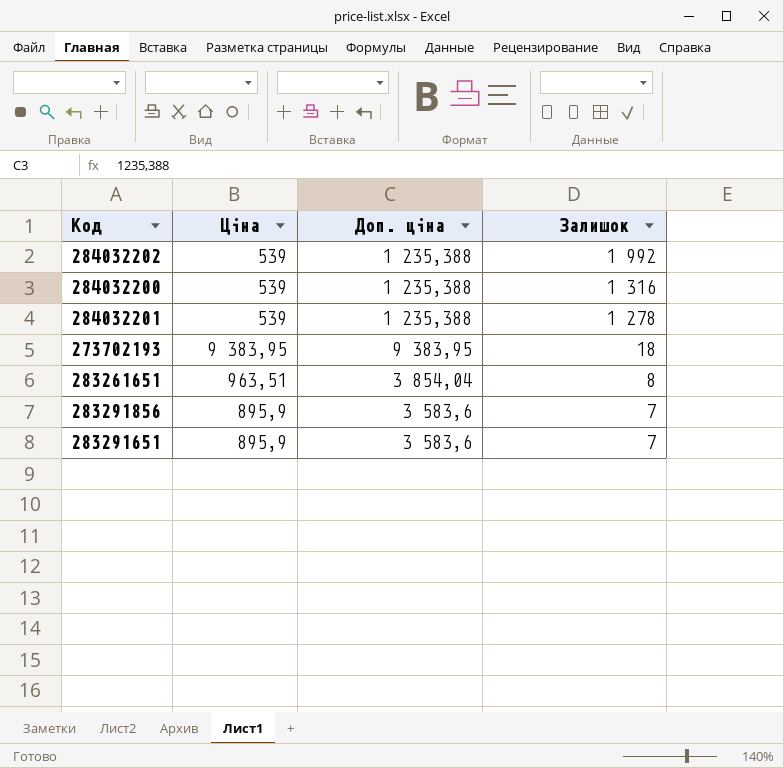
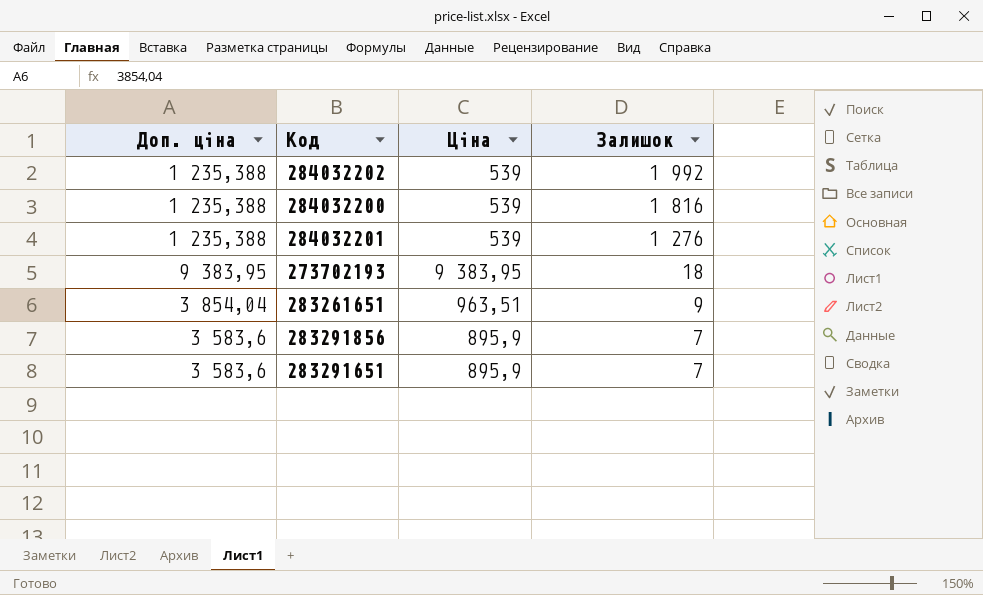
column Доп. ціна | position: 3 -> 1
284032200 | Залишок: 1 316 -> 1 816
284032201 | Залишок: 1 278 -> 1 276
283261651 | Залишок: 8 -> 9

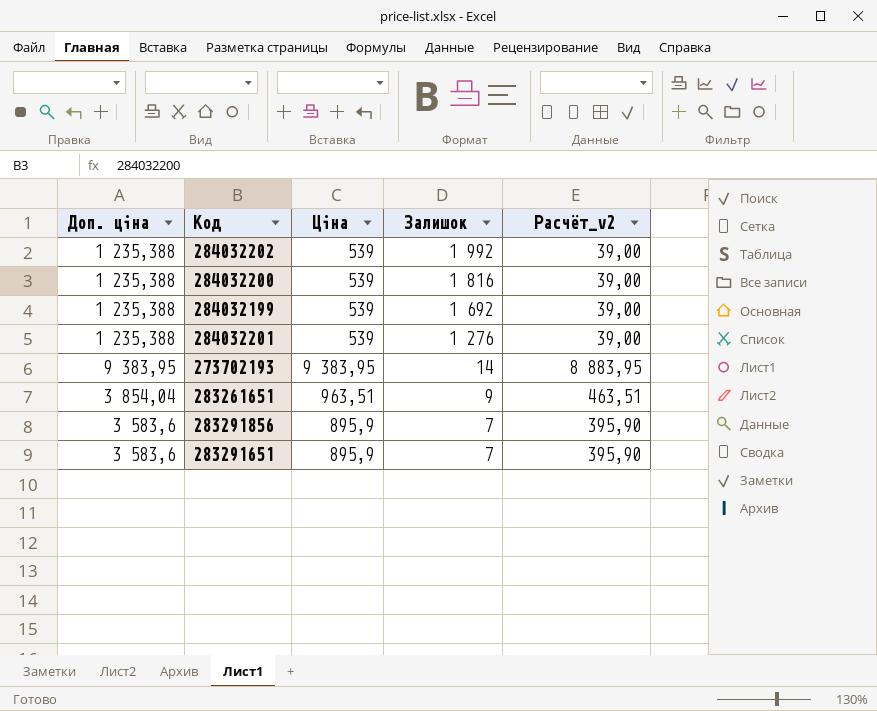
column Расчёт_v2 | formula: none -> [Ціна] - 500
row 284032199: none -> 1 235,388 | 539 | 1 692 | 39,00
273702193 | Залишок: 18 -> 14

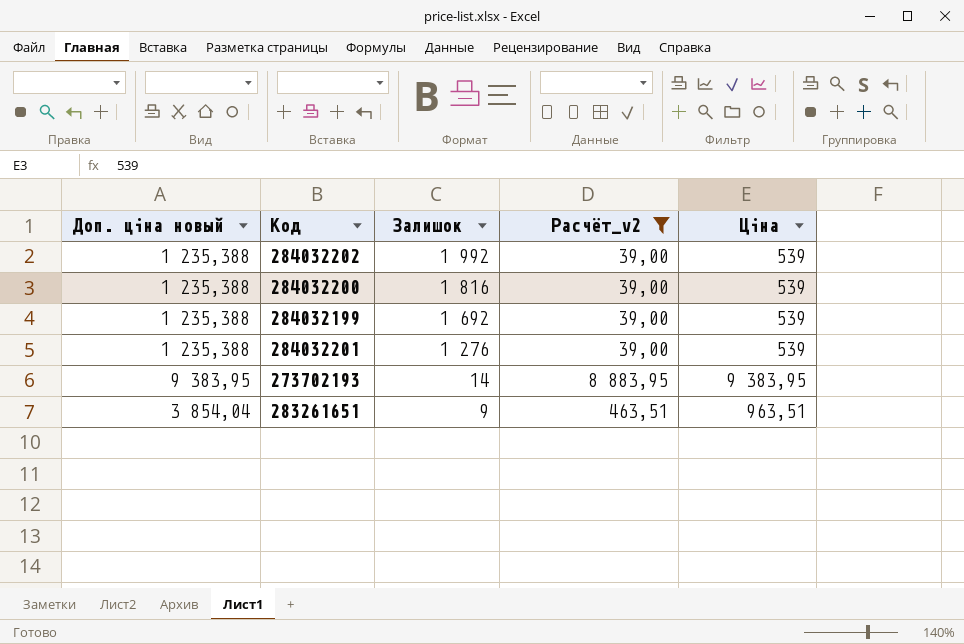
filter: none -> Расчёт_v2 != 395,90
column name: Доп. ціна -> Доп. ціна новый
column Ціна | position: 3 -> 5

